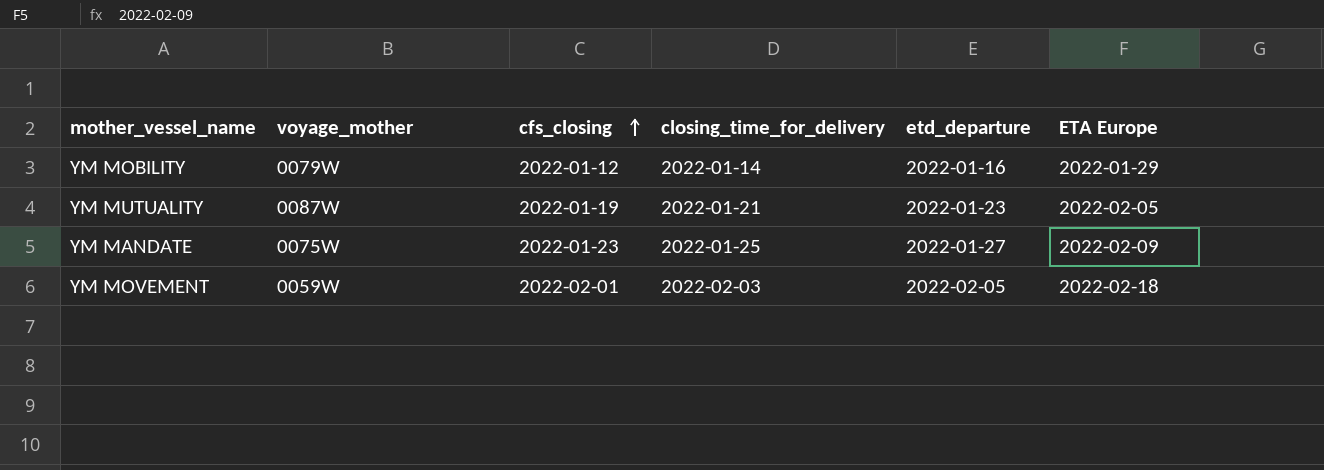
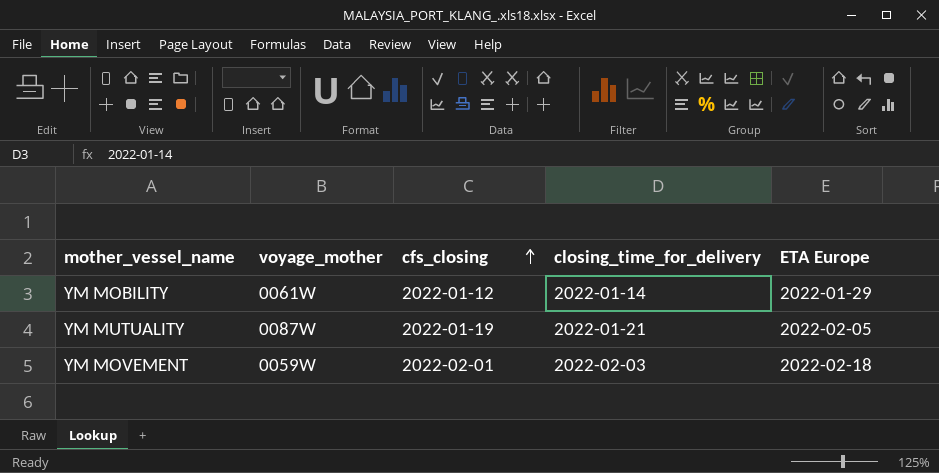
column etd_departure | position: 5 -> none
row YM MANDATE: 0075W | 2022-01-23 | 2022-01-25 | 2022-01-27 | 2022-02-09 -> none
YM MOBILITY | voyage_mother: 0079W -> 0061W

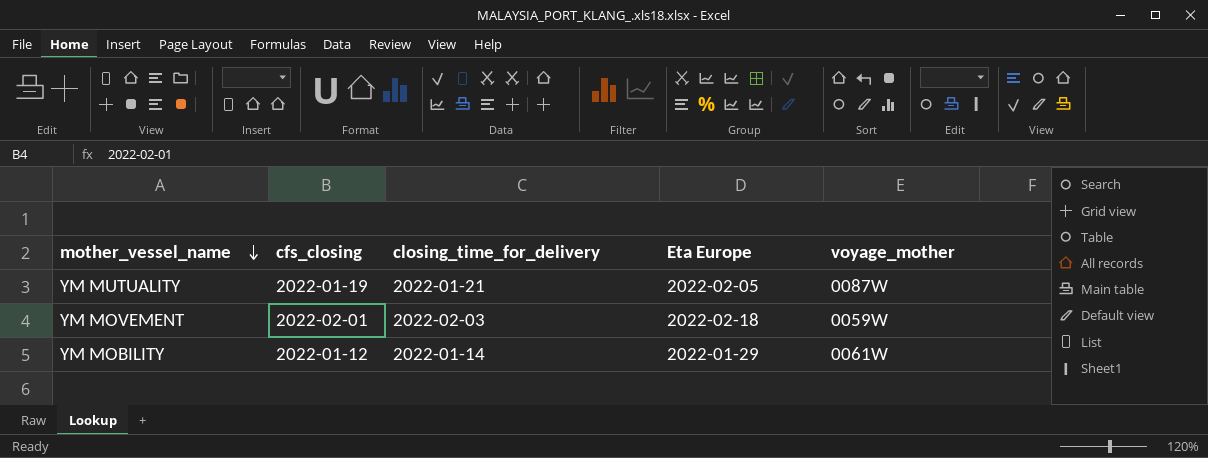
row order: cfs_closing ascending -> mother_vessel_name descending
column name: ETA Europe -> Eta Europe
column voyage_mother | position: 2 -> 5

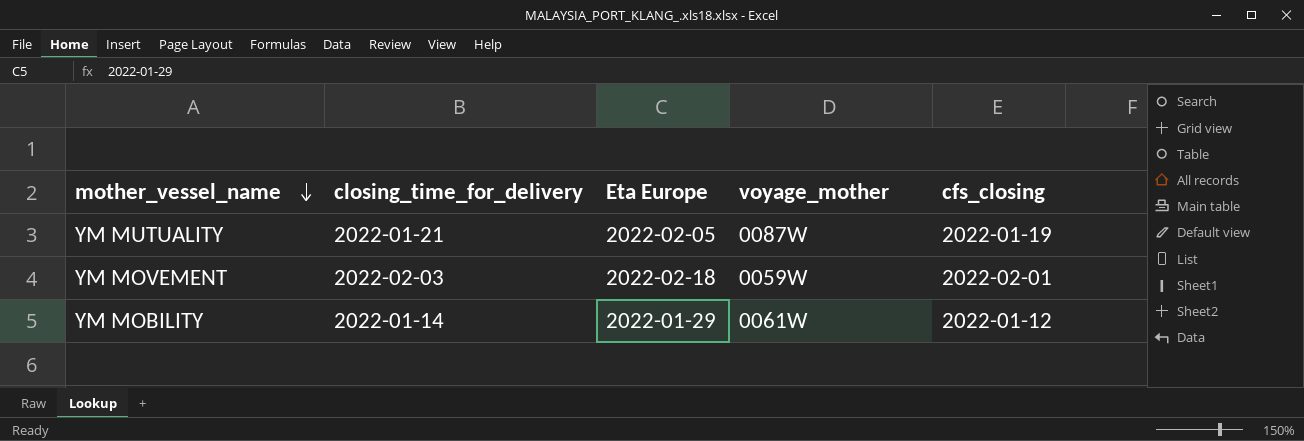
column cfs_closing | position: 2 -> 5

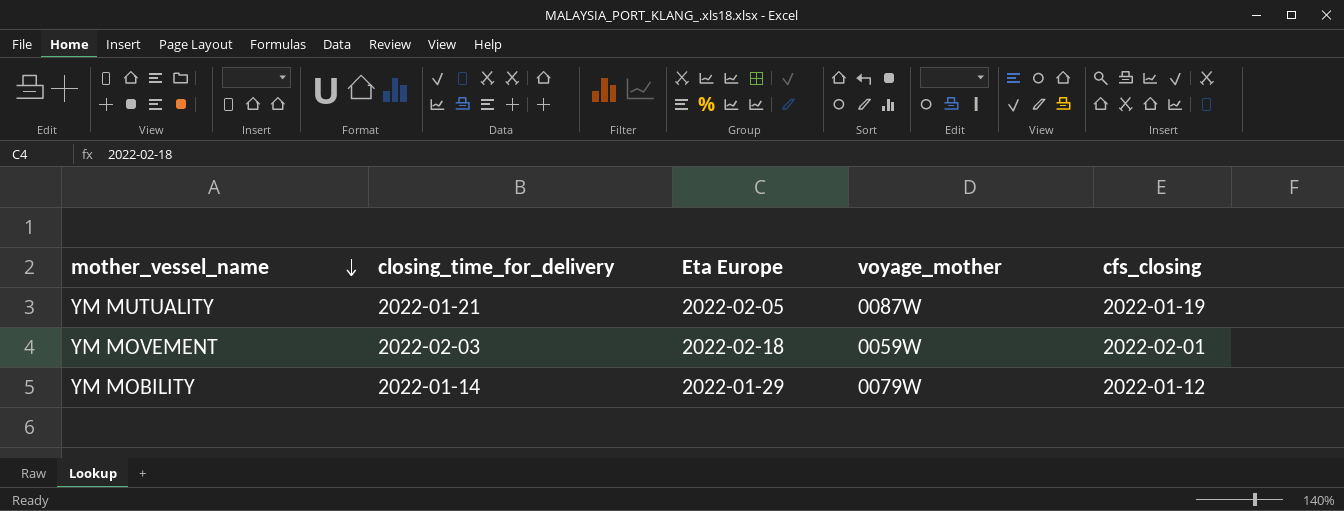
YM MOBILITY | voyage_mother: 0061W -> 0079W

